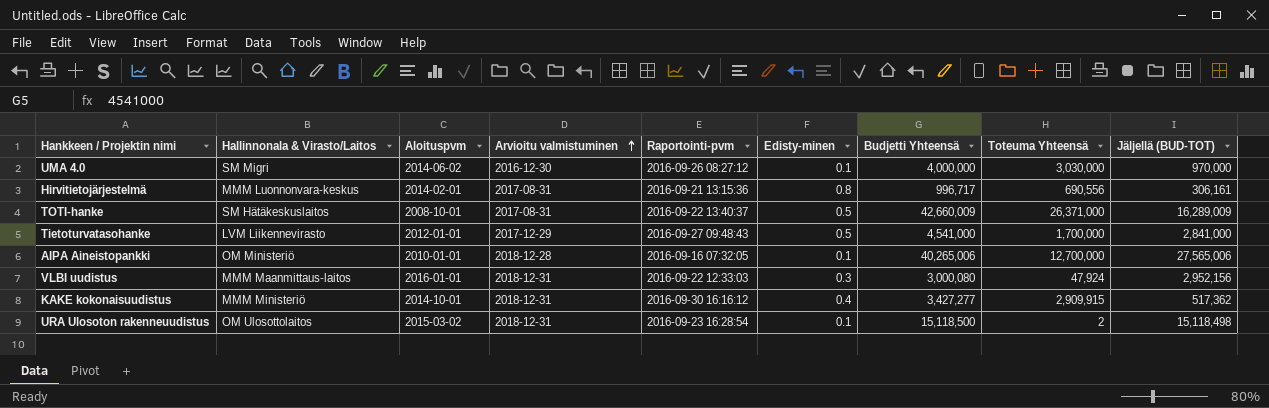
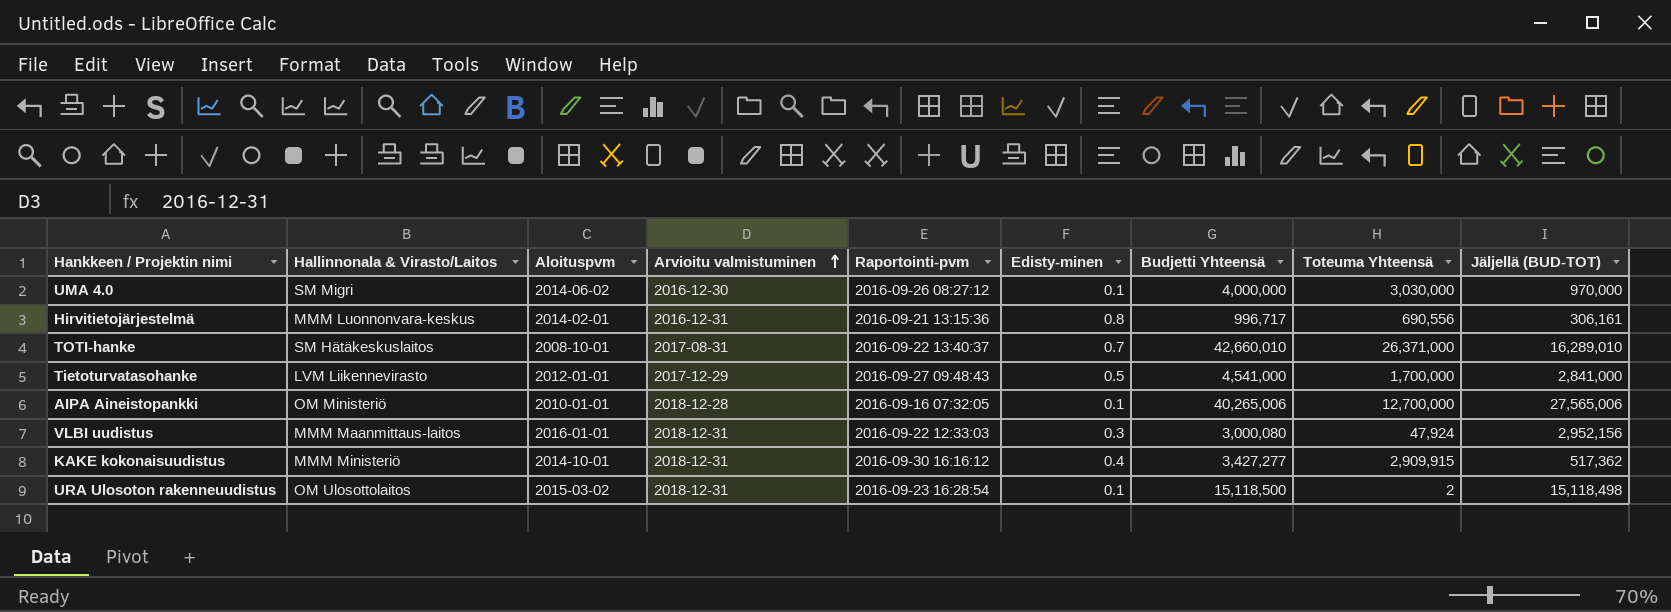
Hirvitietojärjestelmä | Arvioitu valmistuminen: 2017-08-31 -> 2016-12-31
TOTI-hanke | Edisty-minen: 0.5 -> 0.7
TOTI-hanke | Budjetti Yhteensä: 42,660,009 -> 42,660,010
TOTI-hanke | Jäljellä (BUD-TOT): 16,289,009 -> 16,289,010

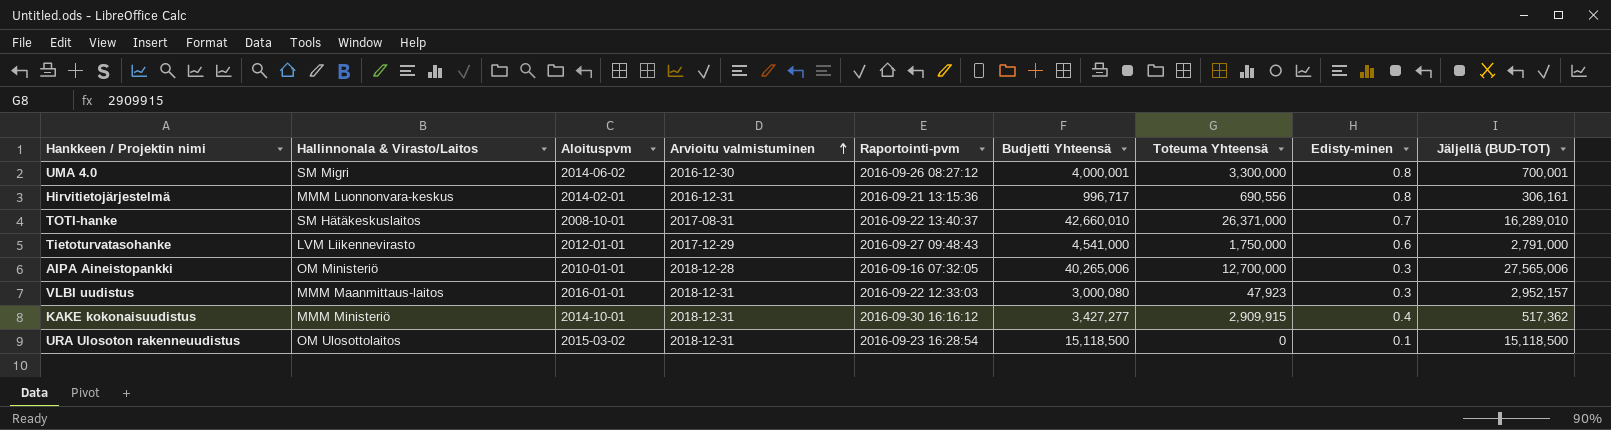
column Edisty-minen | position: 6 -> 8
UMA 4.0 | Budjetti Yhteensä: 4,000,000 -> 4,000,001
UMA 4.0 | Toteuma Yhteensä: 3,030,000 -> 3,300,000
UMA 4.0 | Edisty-minen: 0.1 -> 0.8
UMA 4.0 | Jäljellä (BUD-TOT): 970,000 -> 700,001
Tietoturvatasohanke | Toteuma Yhteensä: 1,700,000 -> 1,750,000
Tietoturvatasohanke | Edisty-minen: 0.5 -> 0.6
Tietoturvatasohanke | Jäljellä (BUD-TOT): 2,841,000 -> 2,791,000
AIPA Aineistopankki | Edisty-minen: 0.1 -> 0.3
VLBI uudistus | Toteuma Yhteensä: 47,924 -> 47,923
VLBI uudistus | Jäljellä (BUD-TOT): 2,952,156 -> 2,952,157
URA Ulosoton rakenneuudistus | Toteuma Yhteensä: 2 -> 0
URA Ulosoton rakenneuudistus | Jäljellä (BUD-TOT): 15,118,498 -> 15,118,500

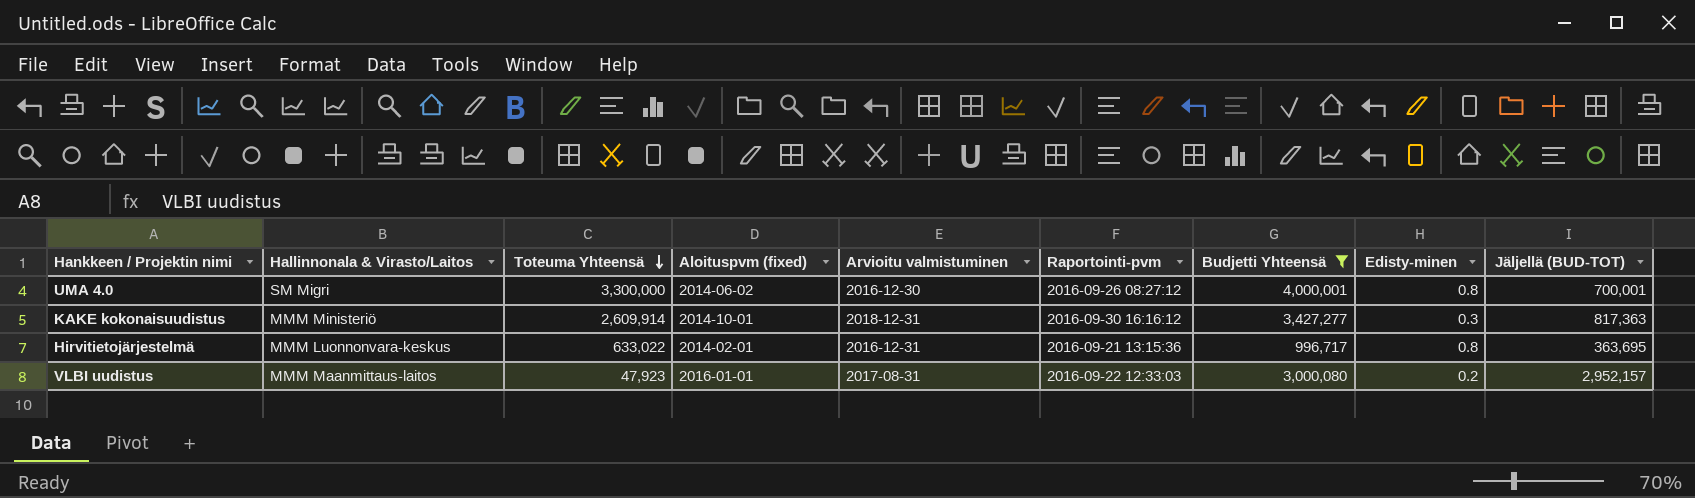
filter: none -> Budjetti Yhteensä <= 4,000,001
row order: Arvioitu valmistuminen ascending -> Toteuma Yhteensä descending
column Toteuma Yhteensä | position: 7 -> 3
column name: Aloituspvm -> Aloituspvm (fixed)
KAKE kokonaisuudistus | Toteuma Yhteensä: 2,909,915 -> 2,609,914
KAKE kokonaisuudistus | Edisty-minen: 0.4 -> 0.3
KAKE kokonaisuudistus | Jäljellä (BUD-TOT): 517,362 -> 817,363
Hirvitietojärjestelmä | Toteuma Yhteensä: 690,556 -> 633,022
Hirvitietojärjestelmä | Jäljellä (BUD-TOT): 306,161 -> 363,695
VLBI uudistus | Arvioitu valmistuminen: 2018-12-31 -> 2017-08-31
VLBI uudistus | Edisty-minen: 0.3 -> 0.2

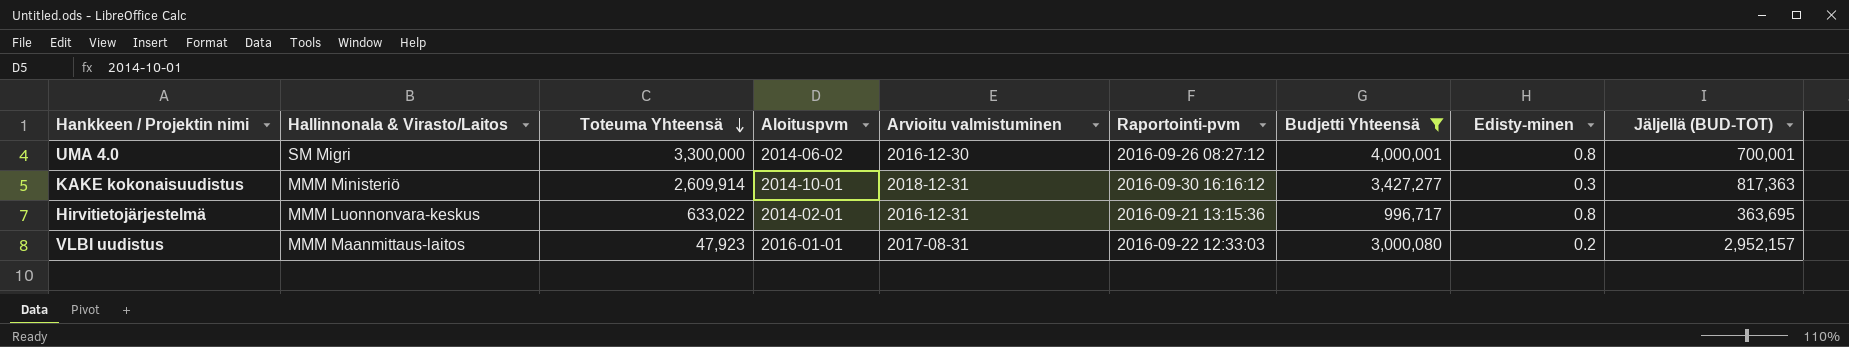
column name: Aloituspvm (fixed) -> Aloituspvm

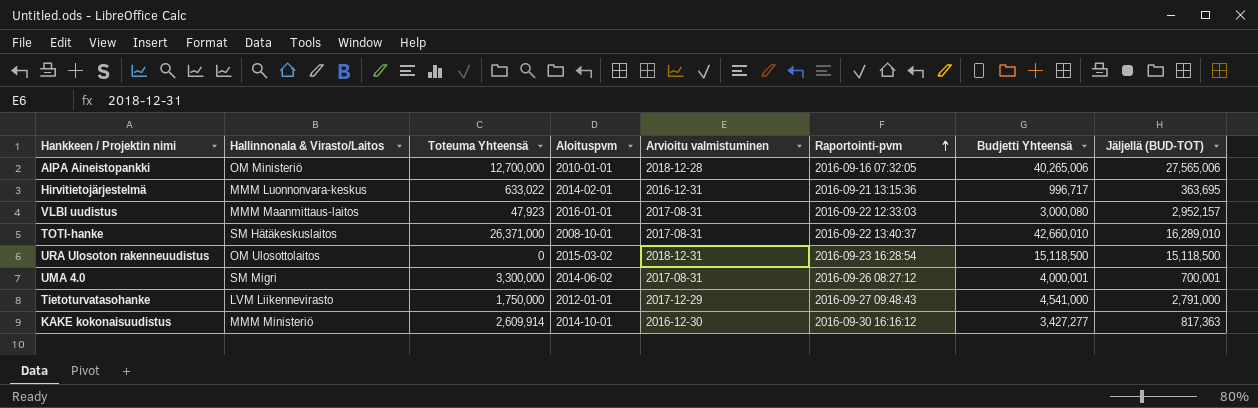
filter: Budjetti Yhteensä <= 4,000,001 -> none
row order: Toteuma Yhteensä descending -> Raportointi-pvm ascending
column Edisty-minen | position: 8 -> none
UMA 4.0 | Arvioitu valmistuminen: 2016-12-30 -> 2017-08-31
KAKE kokonaisuudistus | Arvioitu valmistuminen: 2018-12-31 -> 2016-12-30

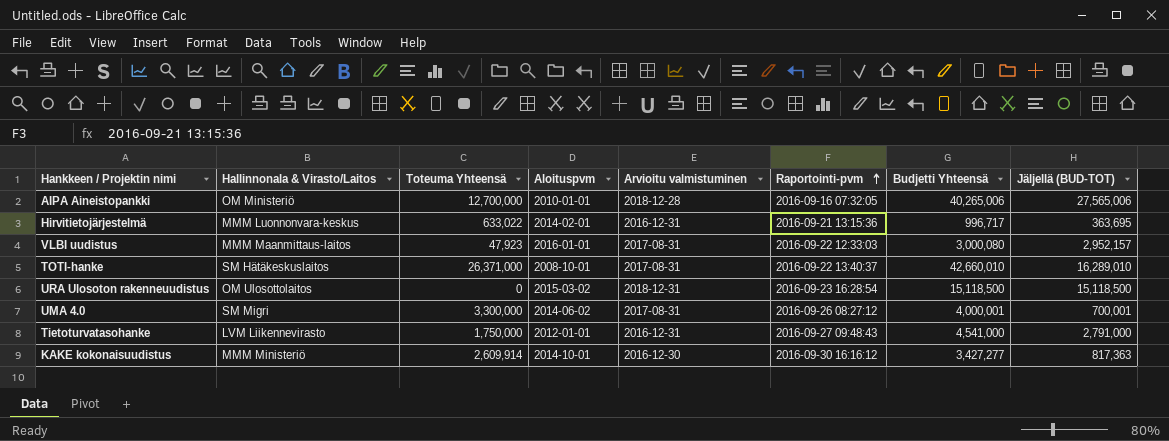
Tietoturvatasohanke | Arvioitu valmistuminen: 2017-12-29 -> 2016-12-31

